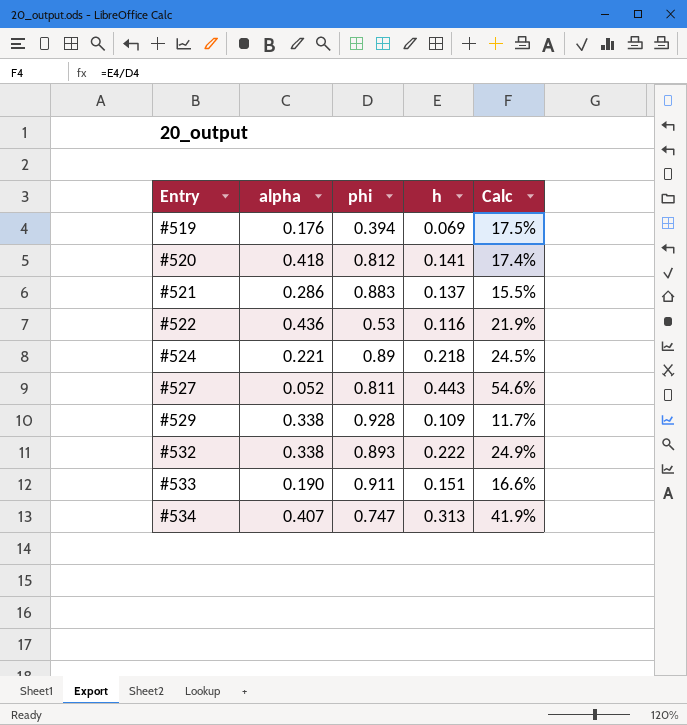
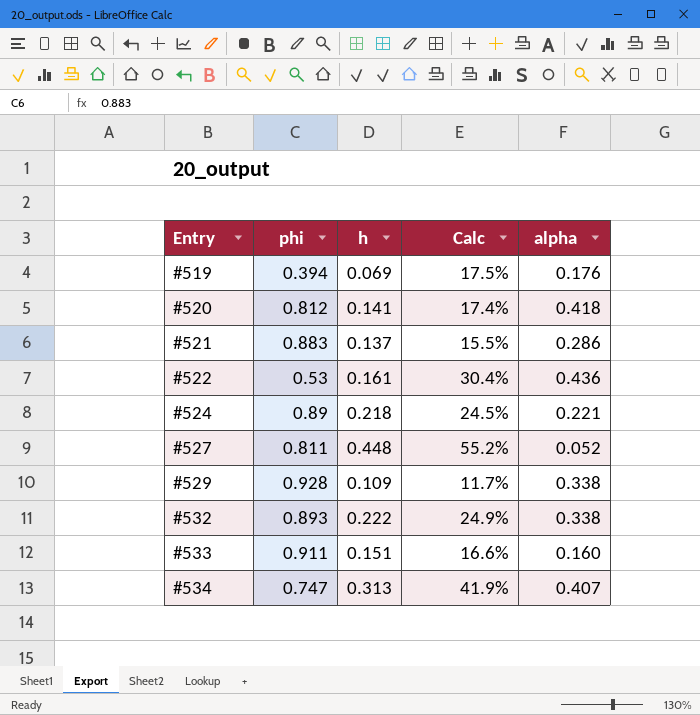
column alpha | position: 2 -> 5
#522 | h: 0.116 -> 0.161
#522 | Calc: 21.9% -> 30.4%
#527 | h: 0.443 -> 0.448
#527 | Calc: 54.6% -> 55.2%
#533 | alpha: 0.190 -> 0.160

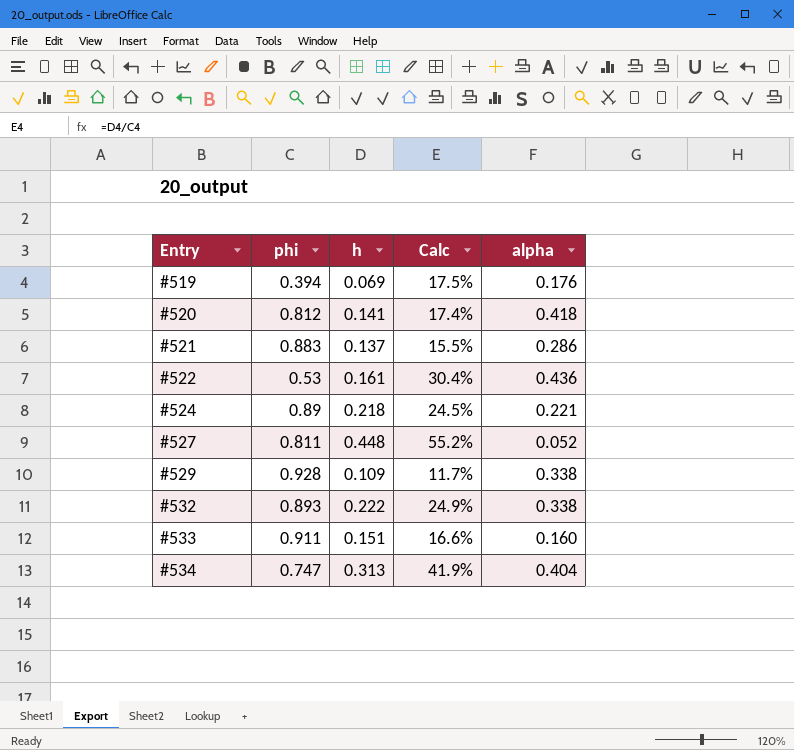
#534 | alpha: 0.407 -> 0.404

